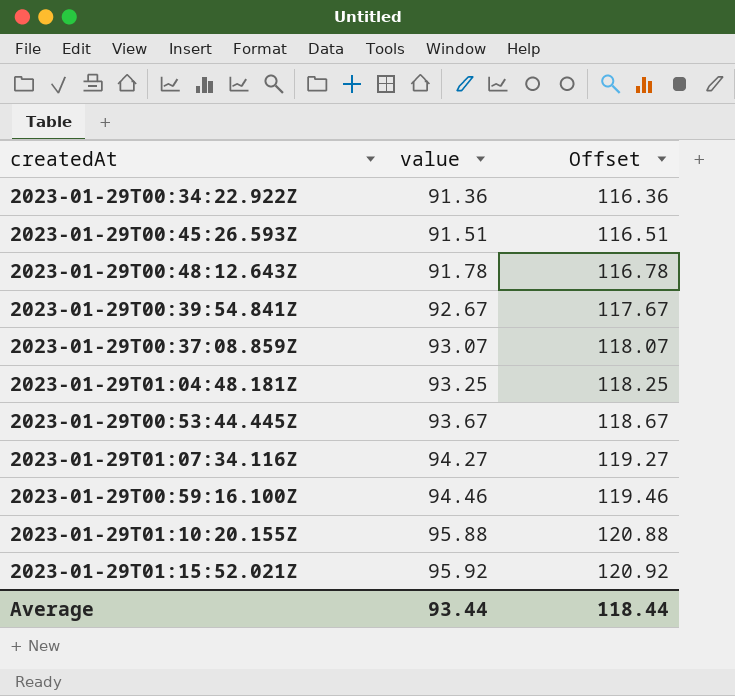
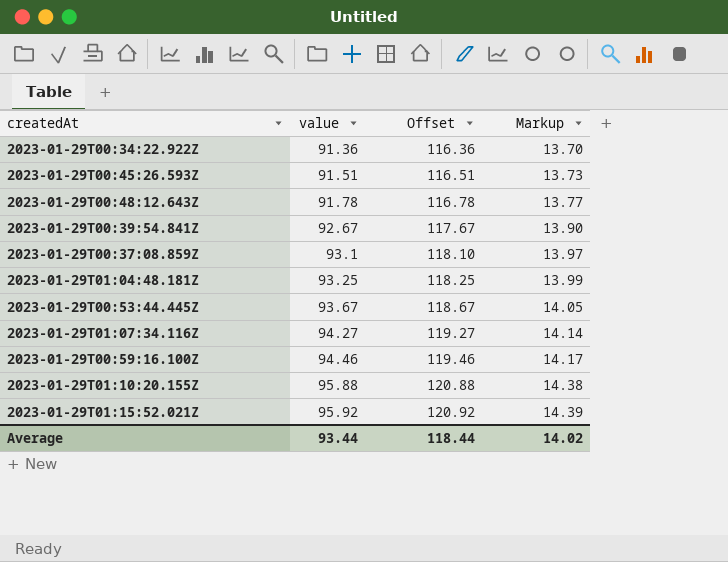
column Markup | formula: none -> [value] * 0.15
2023-01-29T00:37:08.859Z | value: 93.07 -> 93.1
2023-01-29T00:37:08.859Z | Offset: 118.07 -> 118.10

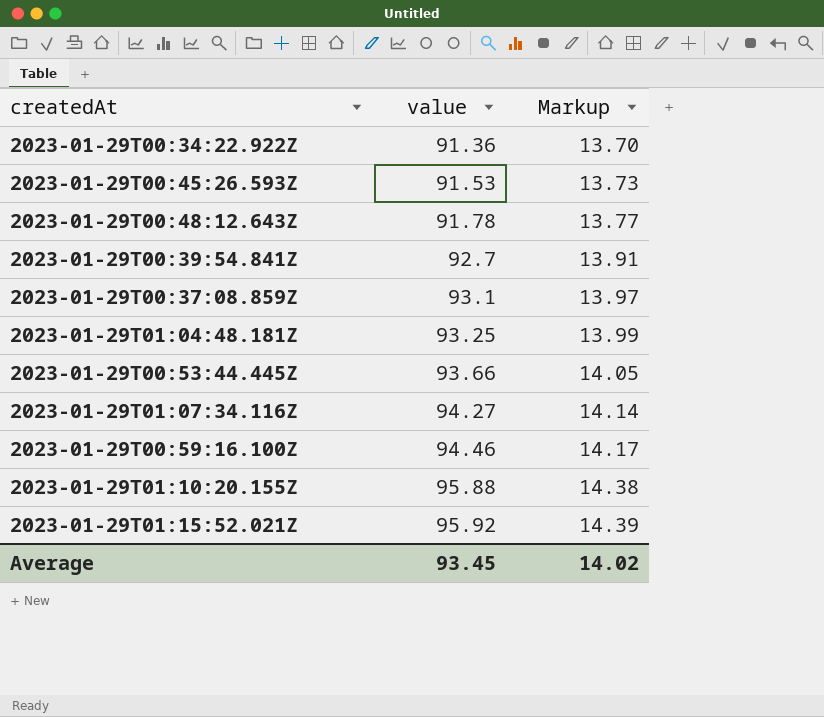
column Offset | formula: [value] + 25 -> none
2023-01-29T00:45:26.593Z | value: 91.51 -> 91.53
2023-01-29T00:39:54.841Z | value: 92.67 -> 92.7
2023-01-29T00:39:54.841Z | Markup: 13.90 -> 13.91
2023-01-29T00:53:44.445Z | value: 93.67 -> 93.66
Average | value: 93.44 -> 93.45

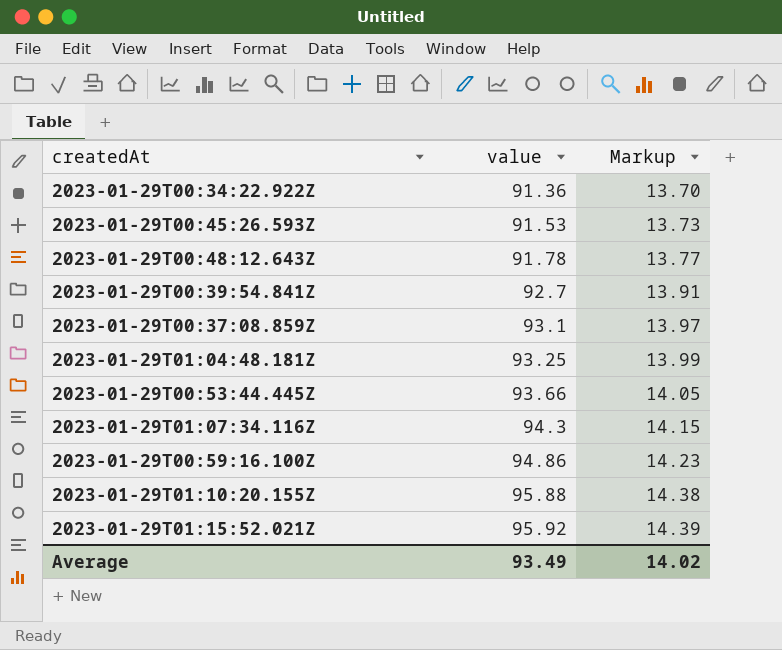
2023-01-29T01:07:34.116Z | value: 94.27 -> 94.3
2023-01-29T01:07:34.116Z | Markup: 14.14 -> 14.15
2023-01-29T00:59:16.100Z | value: 94.46 -> 94.86
2023-01-29T00:59:16.100Z | Markup: 14.17 -> 14.23
Average | value: 93.45 -> 93.49

